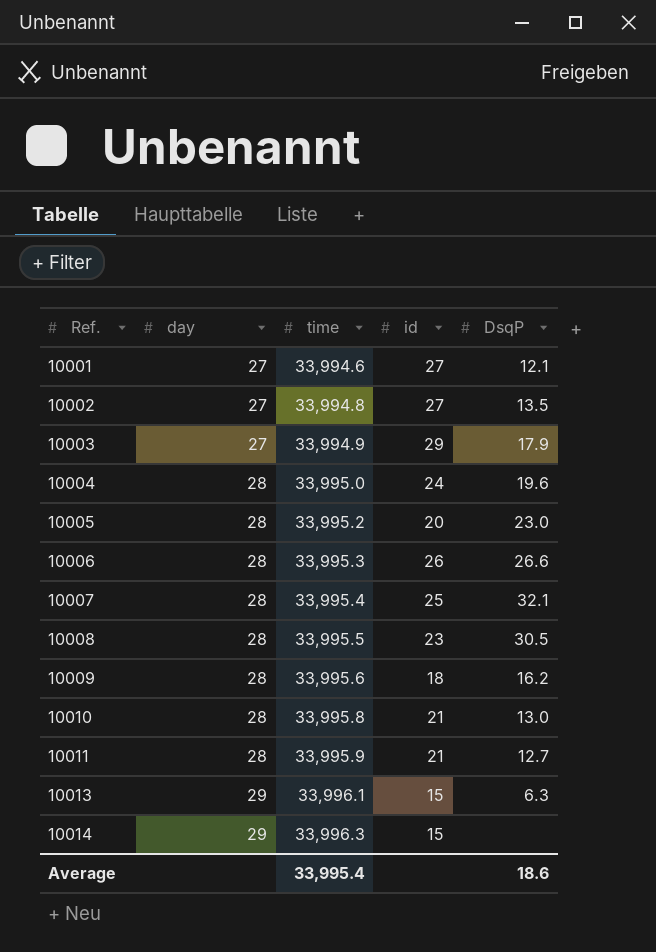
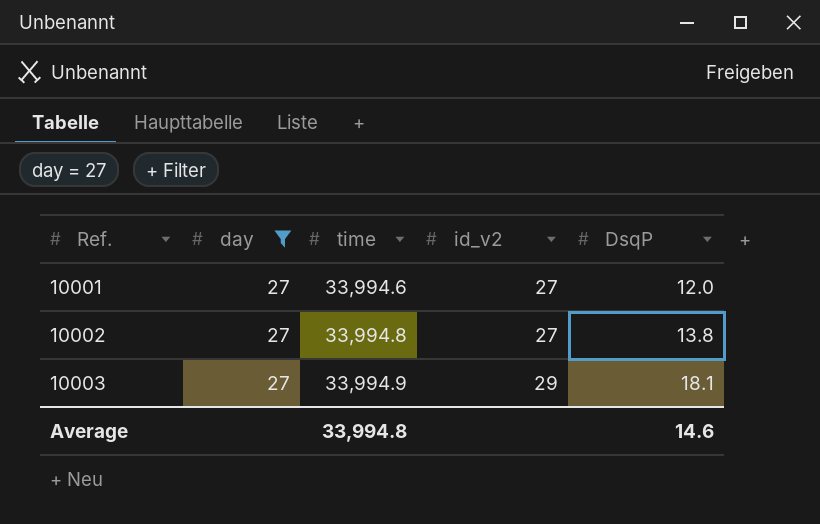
filter: none -> day = 27
column name: id -> id_v2
10001 | DsqP: 12.1 -> 12.0
10002 | DsqP: 13.5 -> 13.8
10003 | DsqP: 17.9 -> 18.1
Average | time: 33,995.4 -> 33,994.8
Average | DsqP: 18.6 -> 14.6

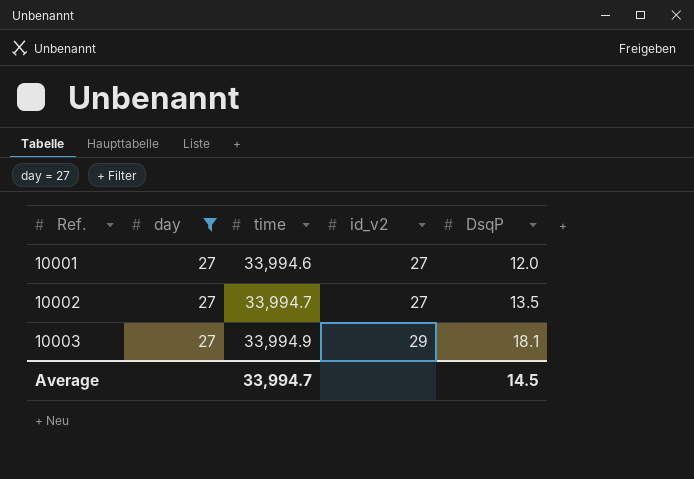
10002 | time: 33,994.8 -> 33,994.7
10002 | DsqP: 13.8 -> 13.5
Average | time: 33,994.8 -> 33,994.7
Average | DsqP: 14.6 -> 14.5

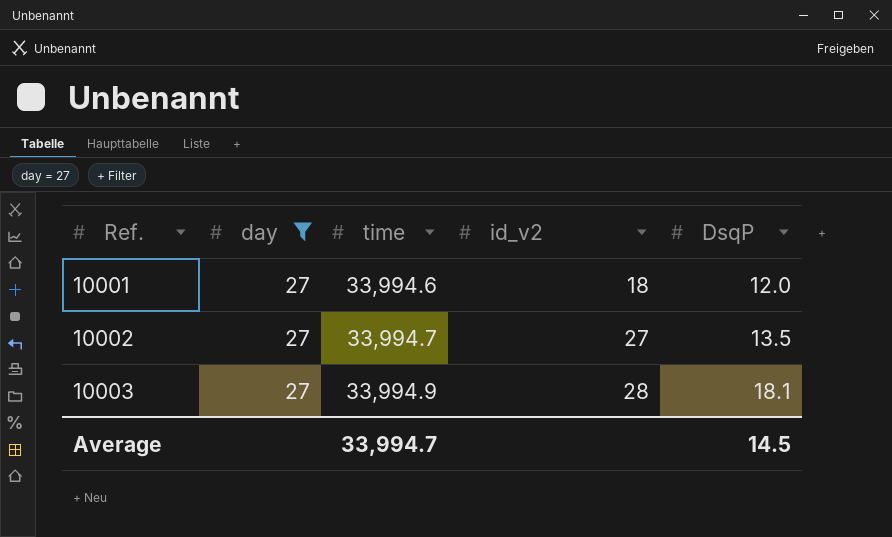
10001 | id_v2: 27 -> 18
10003 | id_v2: 29 -> 28

